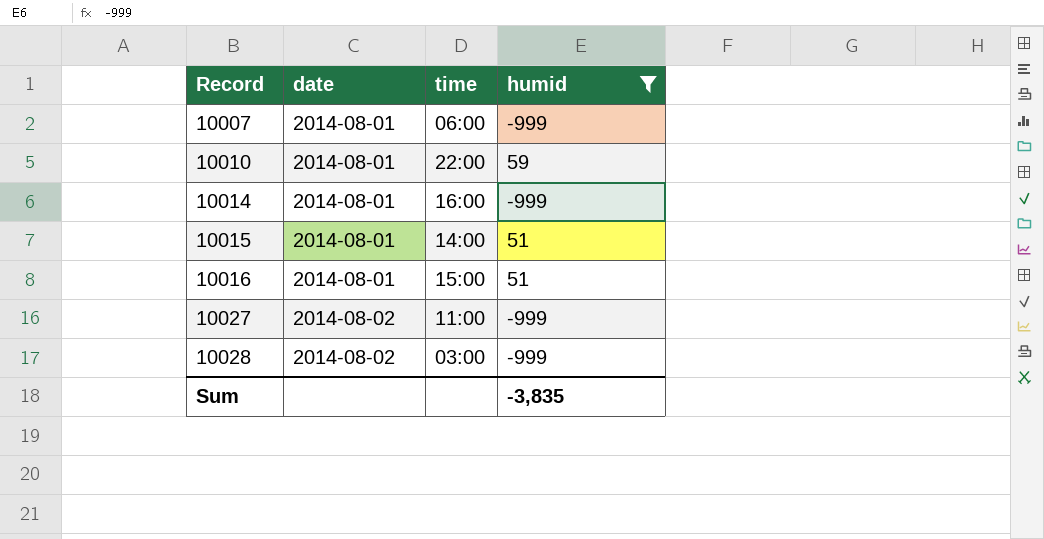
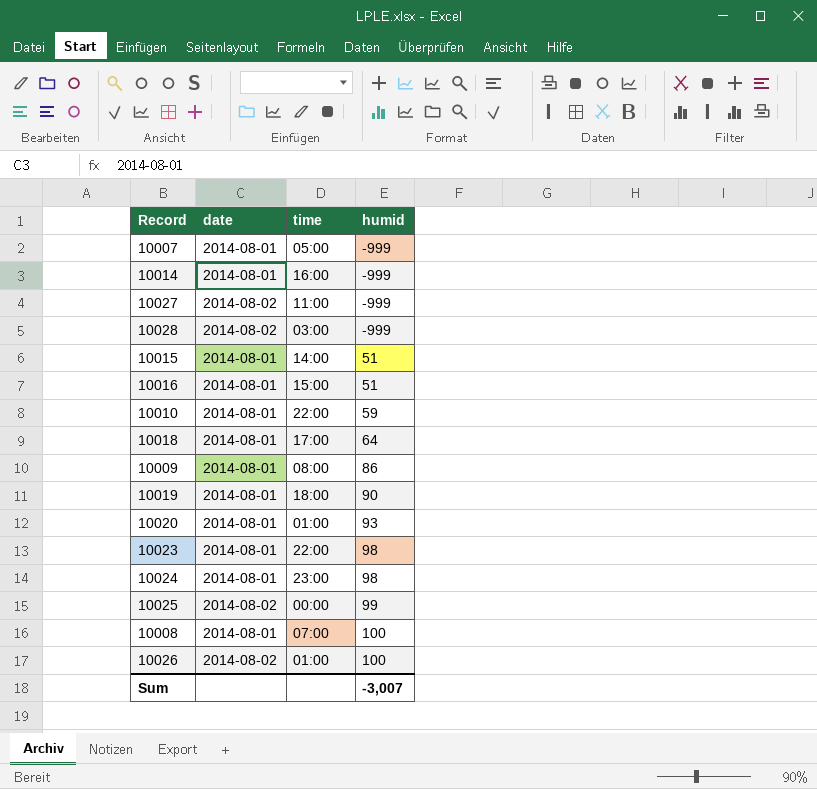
filter: humid <= 59 -> none
row order: Record ascending -> humid ascending
10007 | time: 06:00 -> 05:00
Sum | humid: -3,835 -> -3,007

